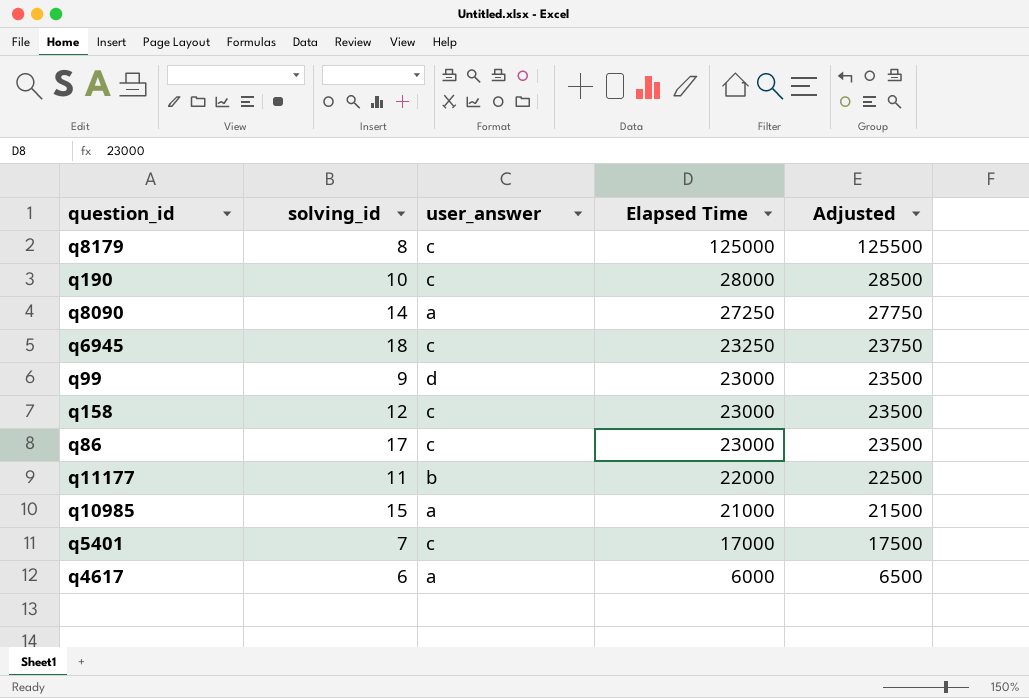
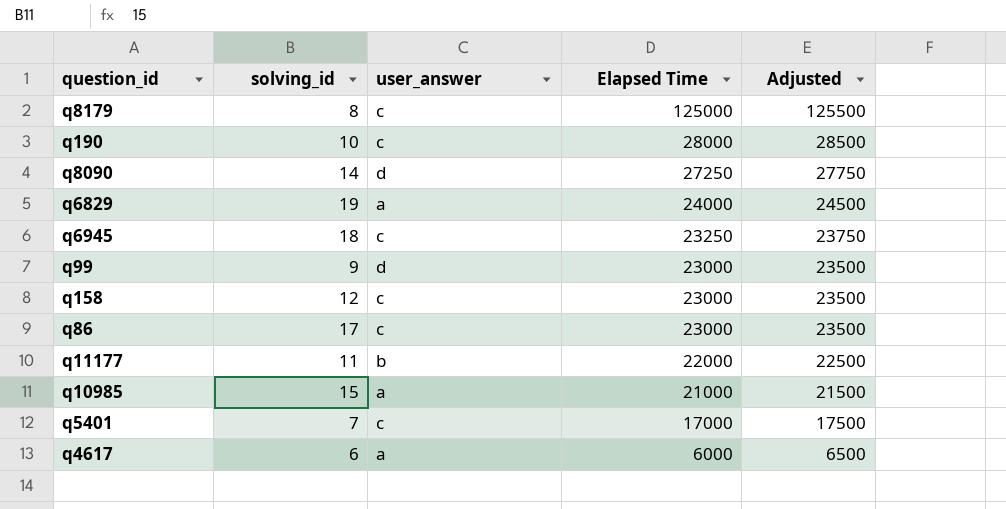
q8090 | user_answer: a -> d
row q6829: none -> 19 | a | 24000 | 24500

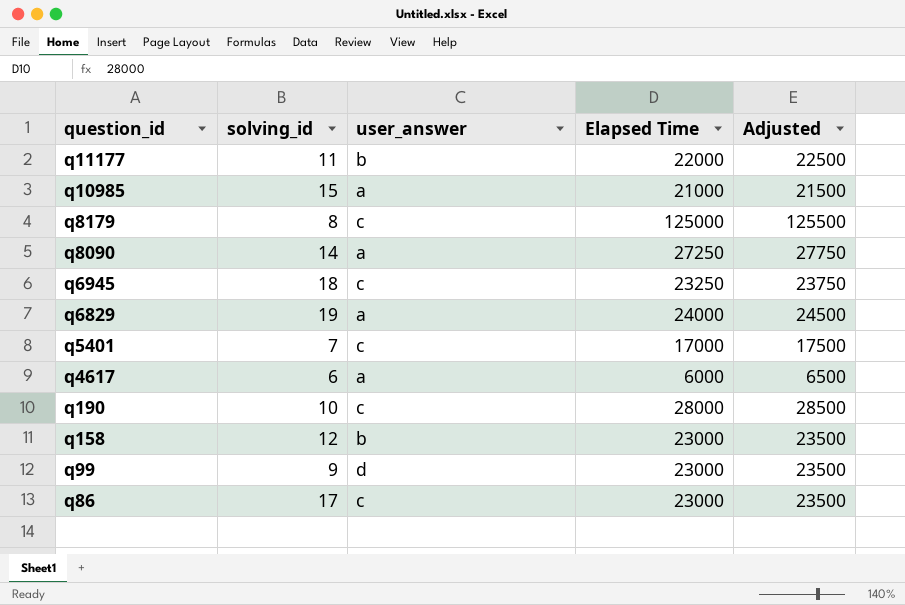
row order: Elapsed Time descending -> question_id descending
q8090 | user_answer: d -> a
q158 | user_answer: c -> b

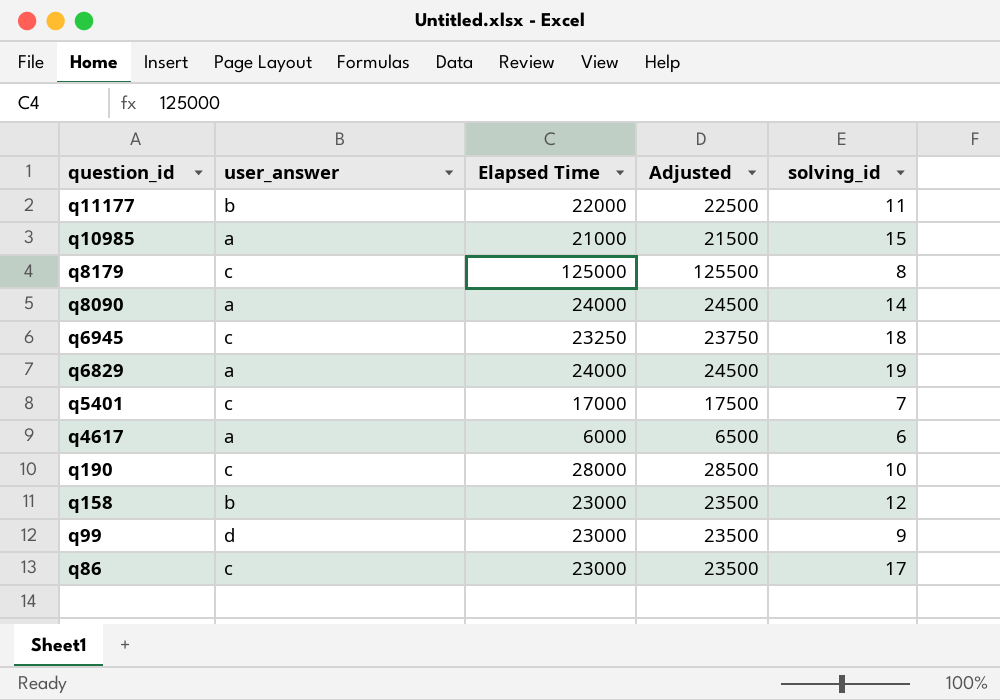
column solving_id | position: 2 -> 5
q8090 | Elapsed Time: 27250 -> 24000
q8090 | Adjusted: 27750 -> 24500

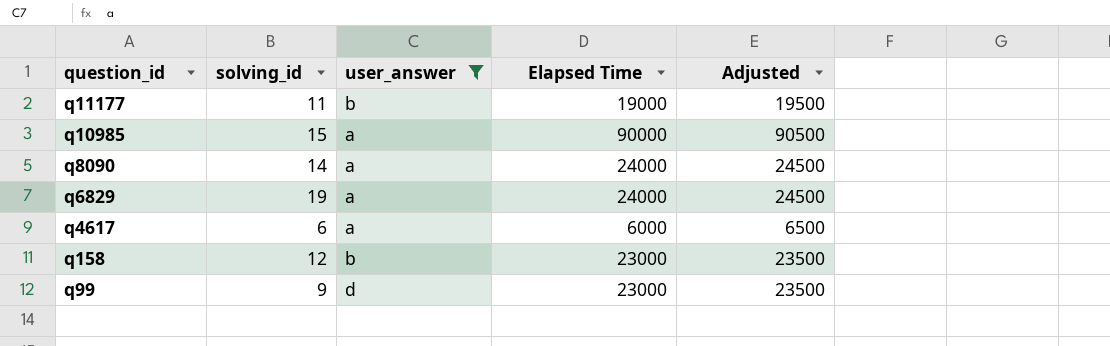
filter: none -> user_answer != c
column solving_id | position: 5 -> 2
q11177 | Elapsed Time: 22000 -> 19000
q11177 | Adjusted: 22500 -> 19500
q10985 | Elapsed Time: 21000 -> 90000
q10985 | Adjusted: 21500 -> 90500

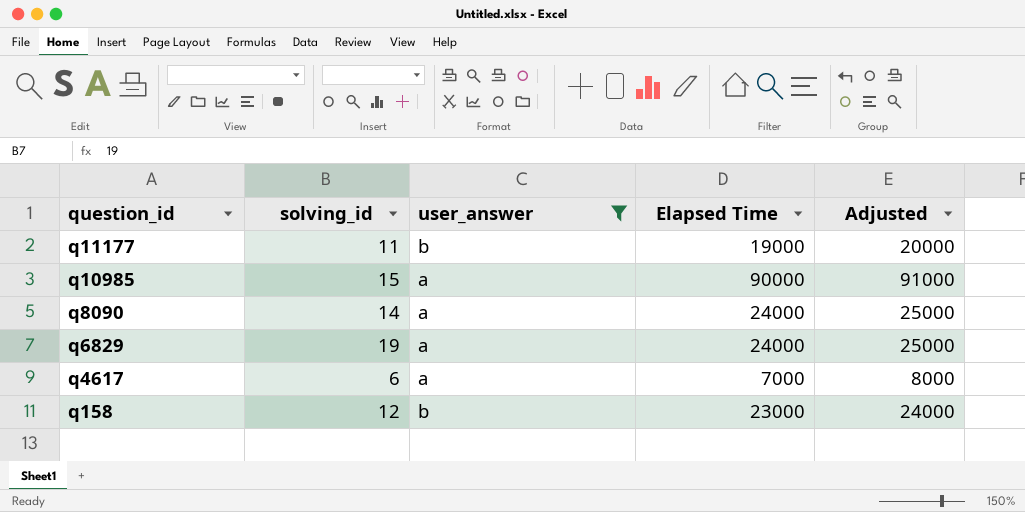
column Adjusted | formula: [Elapsed Time] + 500 -> [Elapsed Time] + 1000
row q99: 9 | d | 23000 | 23500 -> none
q4617 | Elapsed Time: 6000 -> 7000

